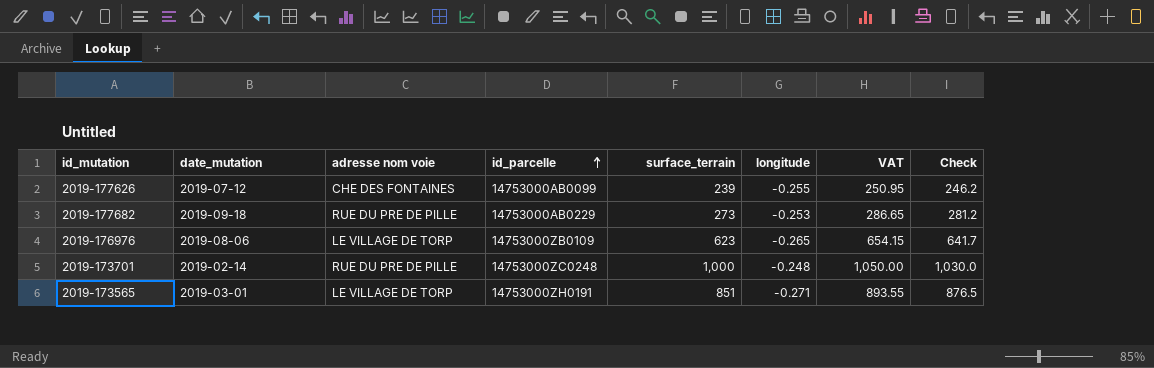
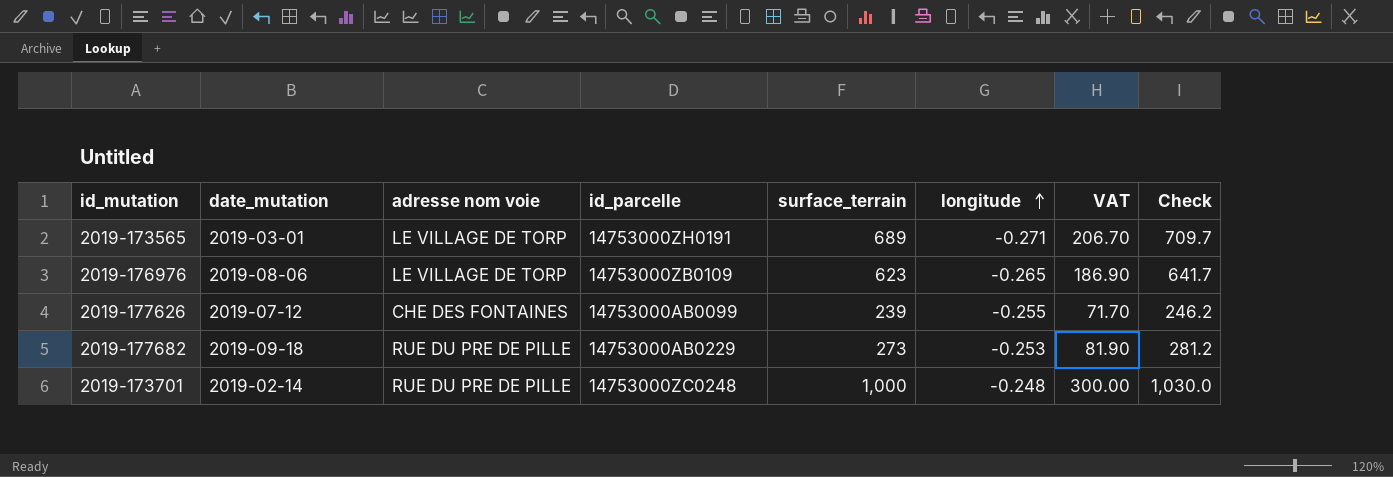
row order: id_parcelle ascending -> longitude ascending
column VAT | formula: [surface_terrain] * 1.05 -> [surface_terrain] * 0.3
2019-173565 | surface_terrain: 851 -> 689
2019-173565 | Check: 876.5 -> 709.7

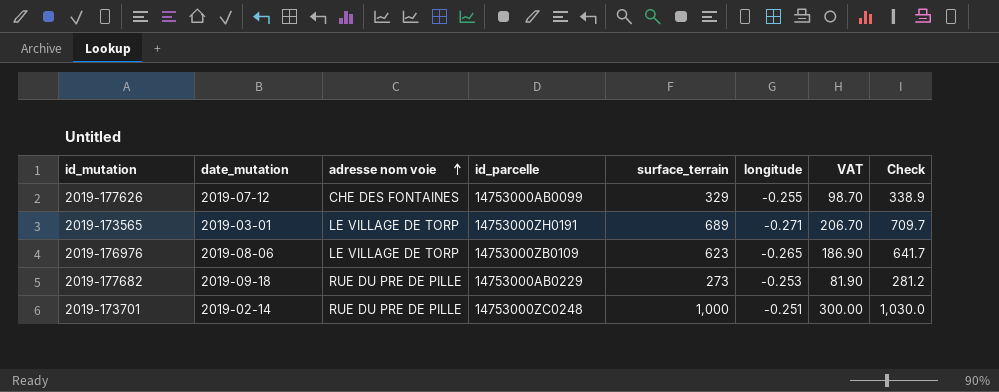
row order: longitude ascending -> adresse nom voie ascending
2019-177626 | surface_terrain: 239 -> 329
2019-177626 | VAT: 71.70 -> 98.70
2019-177626 | Check: 246.2 -> 338.9
2019-173701 | longitude: -0.248 -> -0.251

